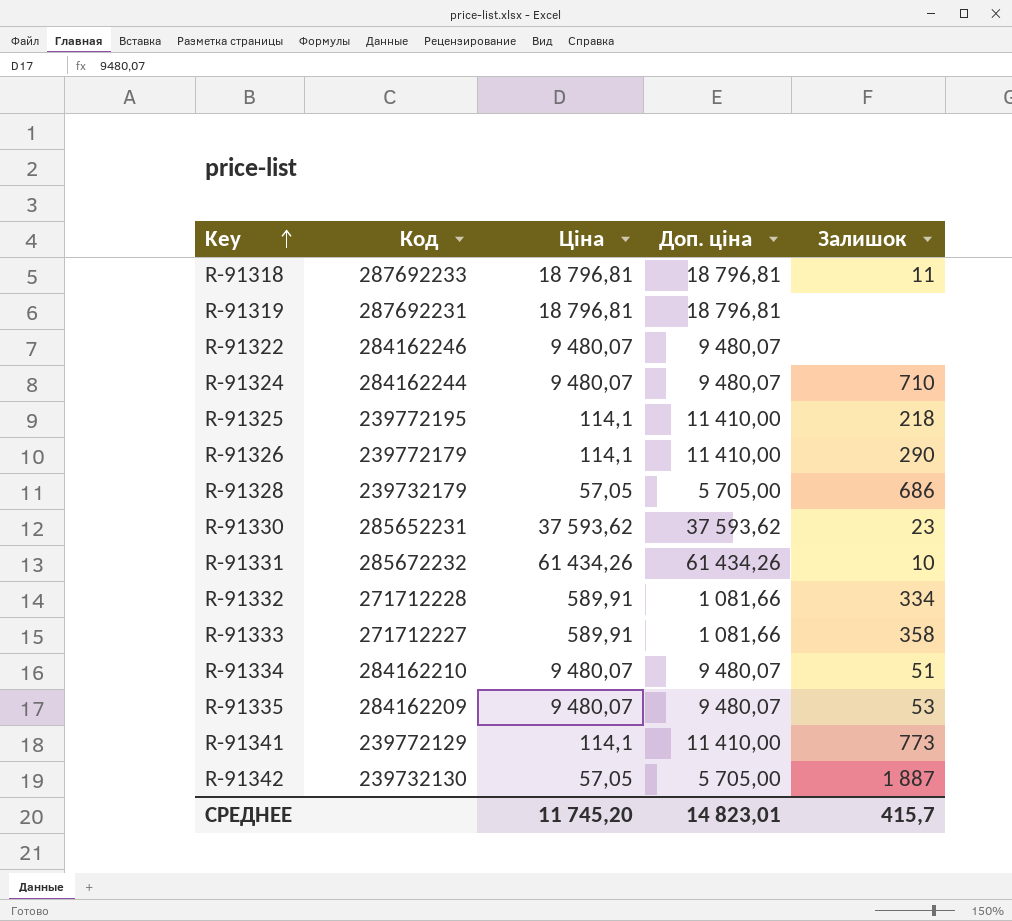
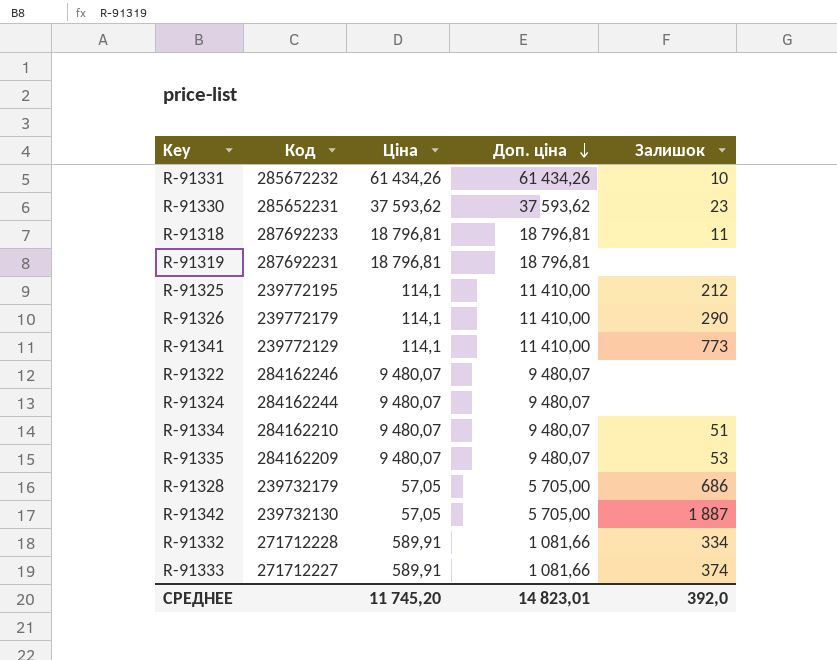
row order: Key ascending -> Доп. ціна descending
R-91325 | Залишок: 218 -> 212
R-91324 | Залишок: 710 -> none
R-91333 | Залишок: 358 -> 374
СРЕДНЕЕ | Залишок: 415,7 -> 392,0

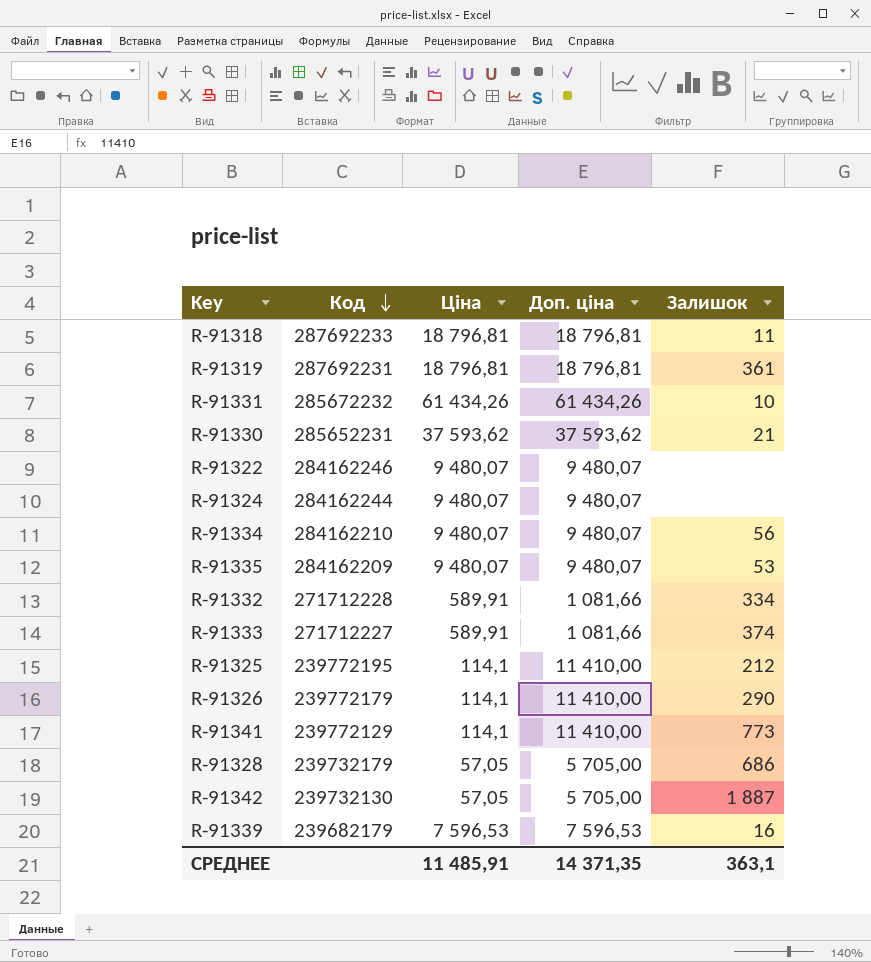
row order: Доп. ціна descending -> Код descending
R-91319 | Залишок: none -> 361
R-91330 | Залишок: 23 -> 21
R-91334 | Залишок: 51 -> 56
row R-91339: none -> 239682179 | 7 596,53 | 7 596,53 | 16
СРЕДНЕЕ | Ціна: 11 745,20 -> 11 485,91
СРЕДНЕЕ | Доп. ціна: 14 823,01 -> 14 371,35
СРЕДНЕЕ | Залишок: 392,0 -> 363,1

